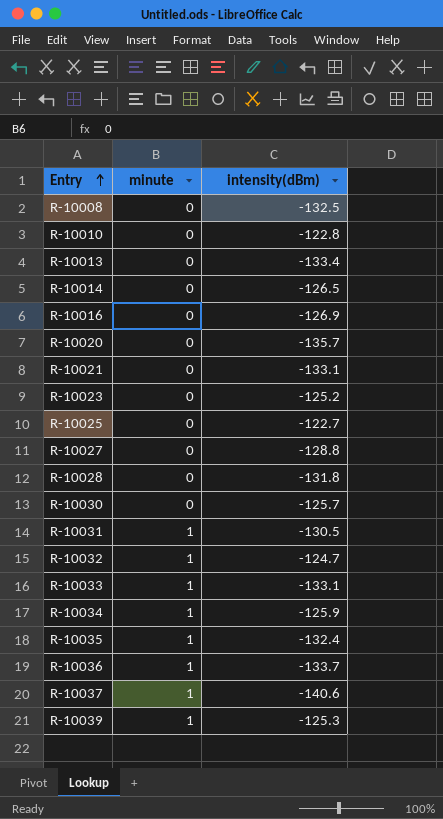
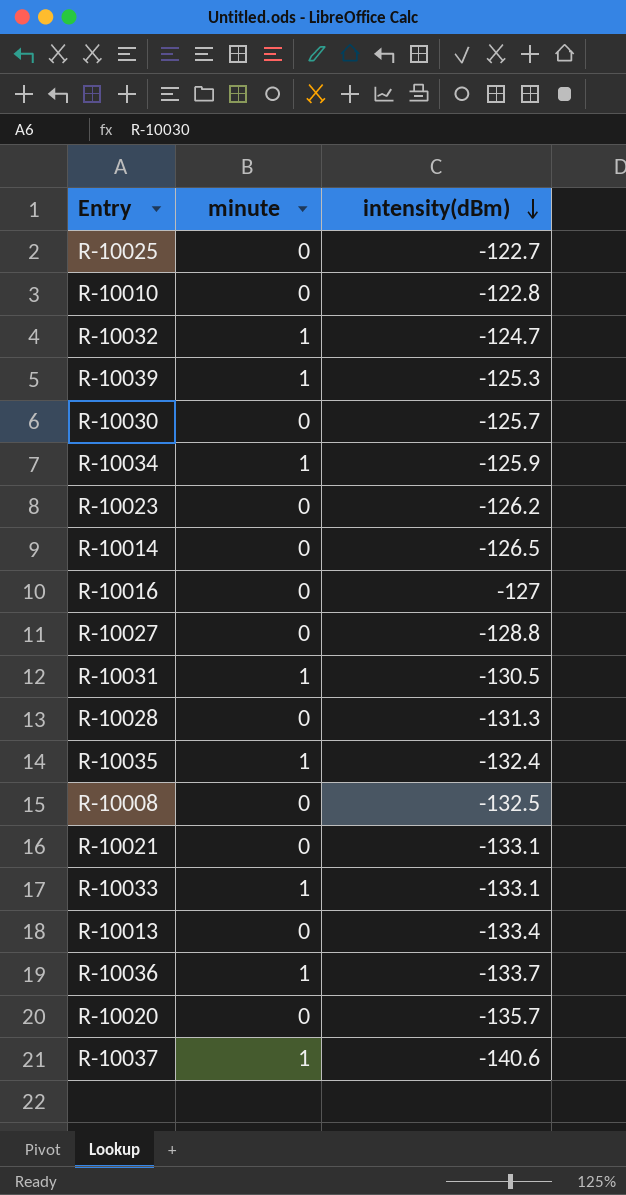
row order: Entry ascending -> intensity(dBm) descending
R-10023 | intensity(dBm): -125.2 -> -126.2
R-10016 | intensity(dBm): -126.9 -> -127
R-10028 | intensity(dBm): -131.8 -> -131.3

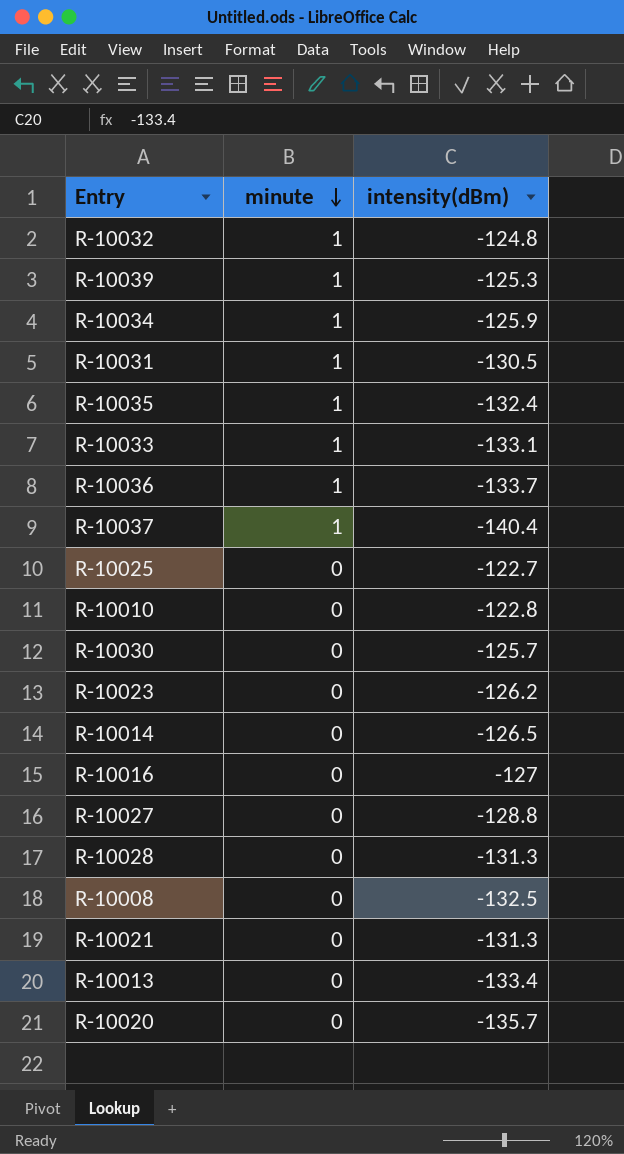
row order: intensity(dBm) descending -> minute descending
R-10032 | intensity(dBm): -124.7 -> -124.8
R-10037 | intensity(dBm): -140.6 -> -140.4
R-10021 | intensity(dBm): -133.1 -> -131.3

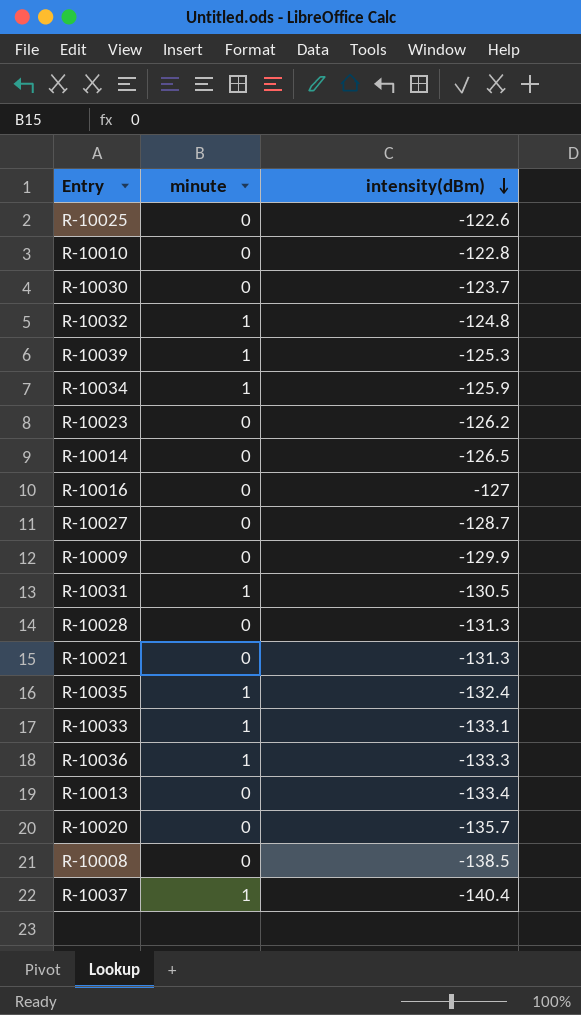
row order: minute descending -> intensity(dBm) descending
R-10025 | intensity(dBm): -122.7 -> -122.6
R-10030 | intensity(dBm): -125.7 -> -123.7
R-10027 | intensity(dBm): -128.8 -> -128.7
row R-10009: none -> 0 | -129.9
R-10036 | intensity(dBm): -133.7 -> -133.3
R-10008 | intensity(dBm): -132.5 -> -138.5

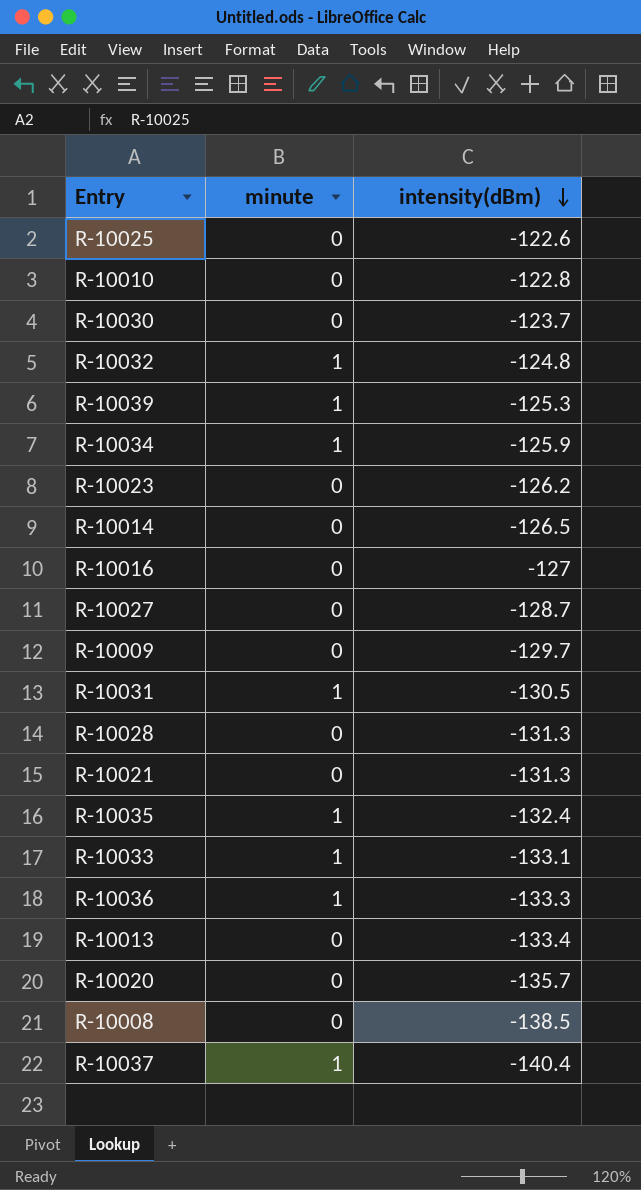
R-10009 | intensity(dBm): -129.9 -> -129.7

